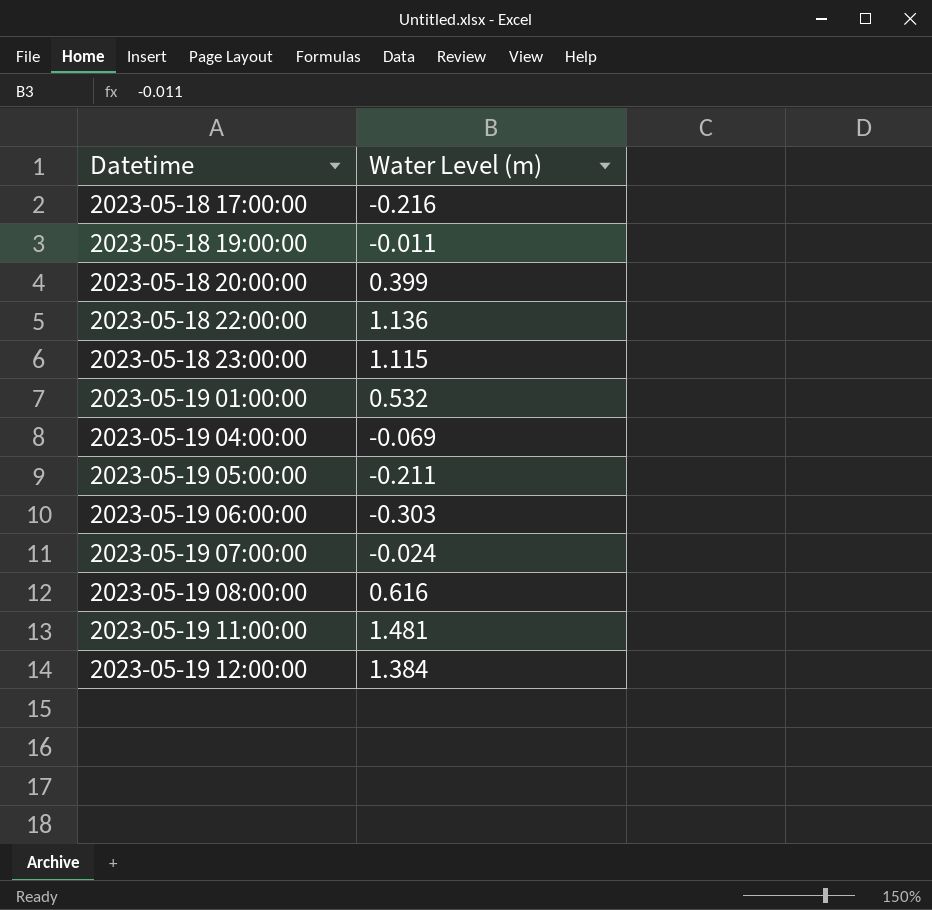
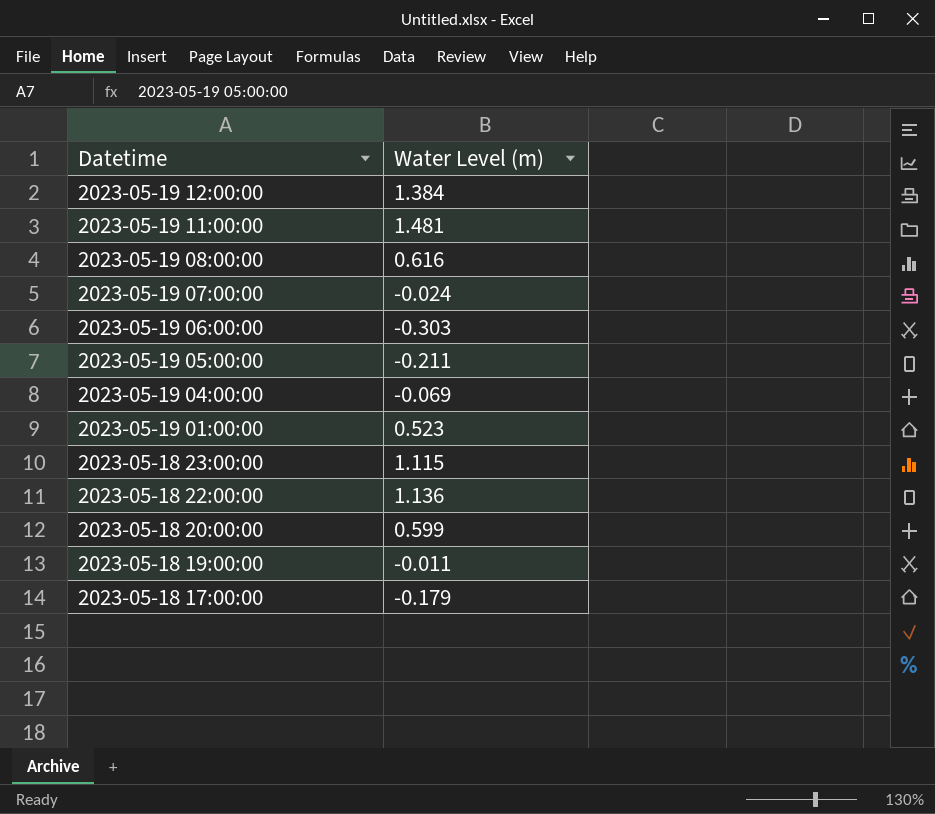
row order: Datetime ascending -> Datetime descending
2023-05-19 01:00:00 | Water Level (m): 0.532 -> 0.523
2023-05-18 20:00:00 | Water Level (m): 0.399 -> 0.599
2023-05-18 17:00:00 | Water Level (m): -0.216 -> -0.179

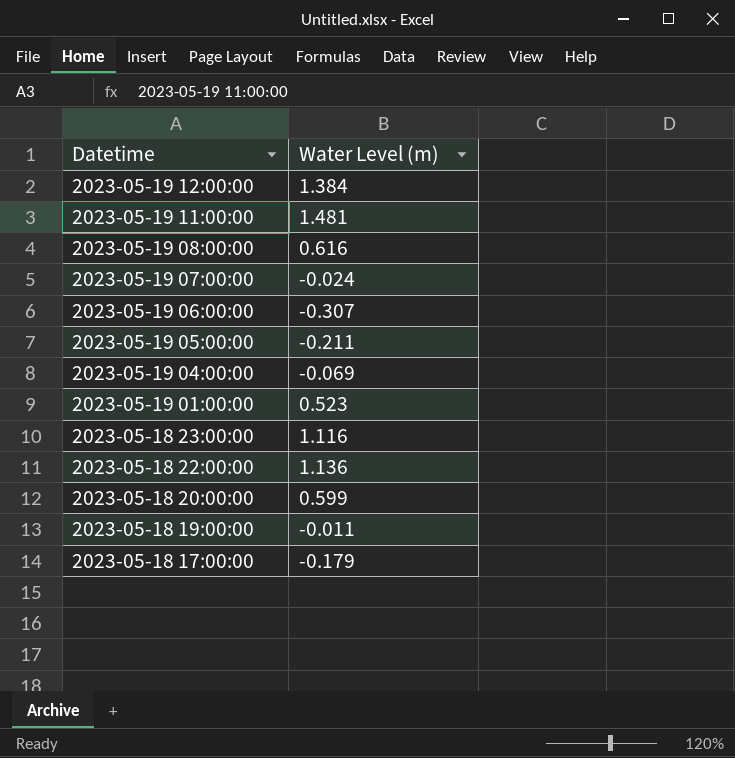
2023-05-19 06:00:00 | Water Level (m): -0.303 -> -0.307
2023-05-18 23:00:00 | Water Level (m): 1.115 -> 1.116

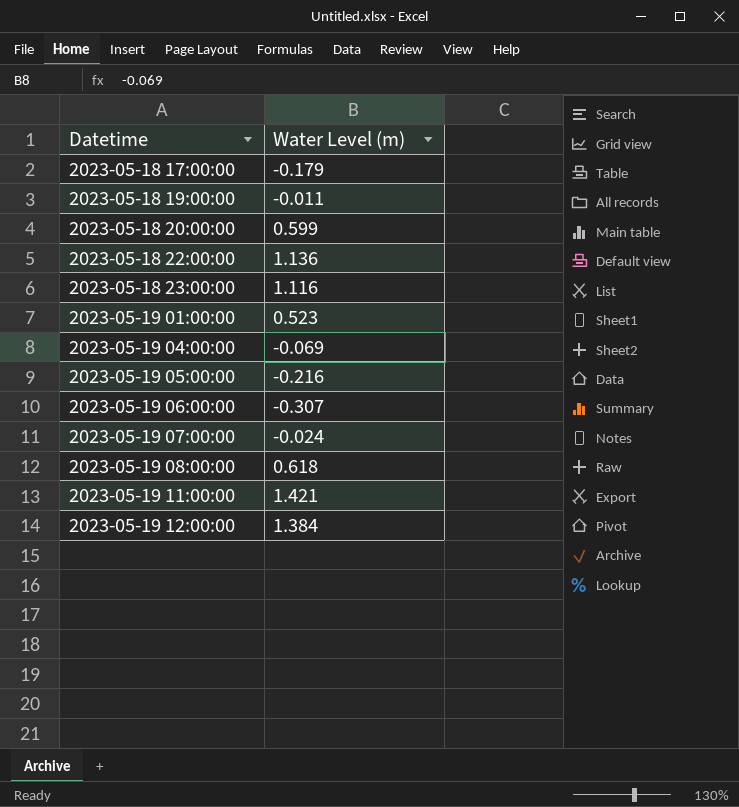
row order: Datetime descending -> Datetime ascending
2023-05-19 05:00:00 | Water Level (m): -0.211 -> -0.216
2023-05-19 08:00:00 | Water Level (m): 0.616 -> 0.618
2023-05-19 11:00:00 | Water Level (m): 1.481 -> 1.421

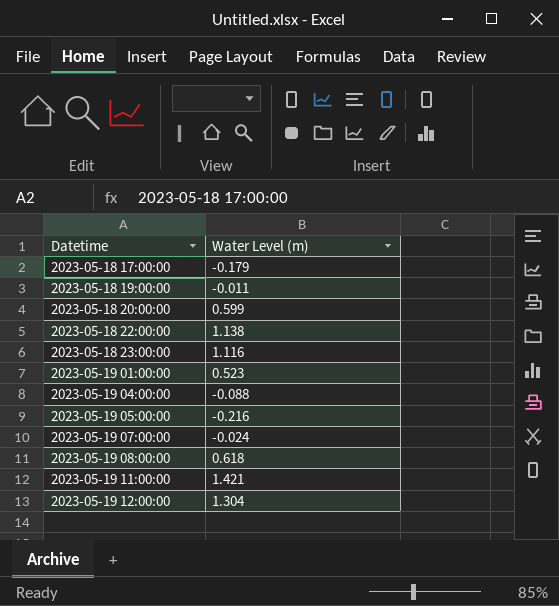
row 2023-05-19 06:00:00: -0.307 -> none
2023-05-18 22:00:00 | Water Level (m): 1.136 -> 1.138
2023-05-19 04:00:00 | Water Level (m): -0.069 -> -0.088
2023-05-19 12:00:00 | Water Level (m): 1.384 -> 1.304

